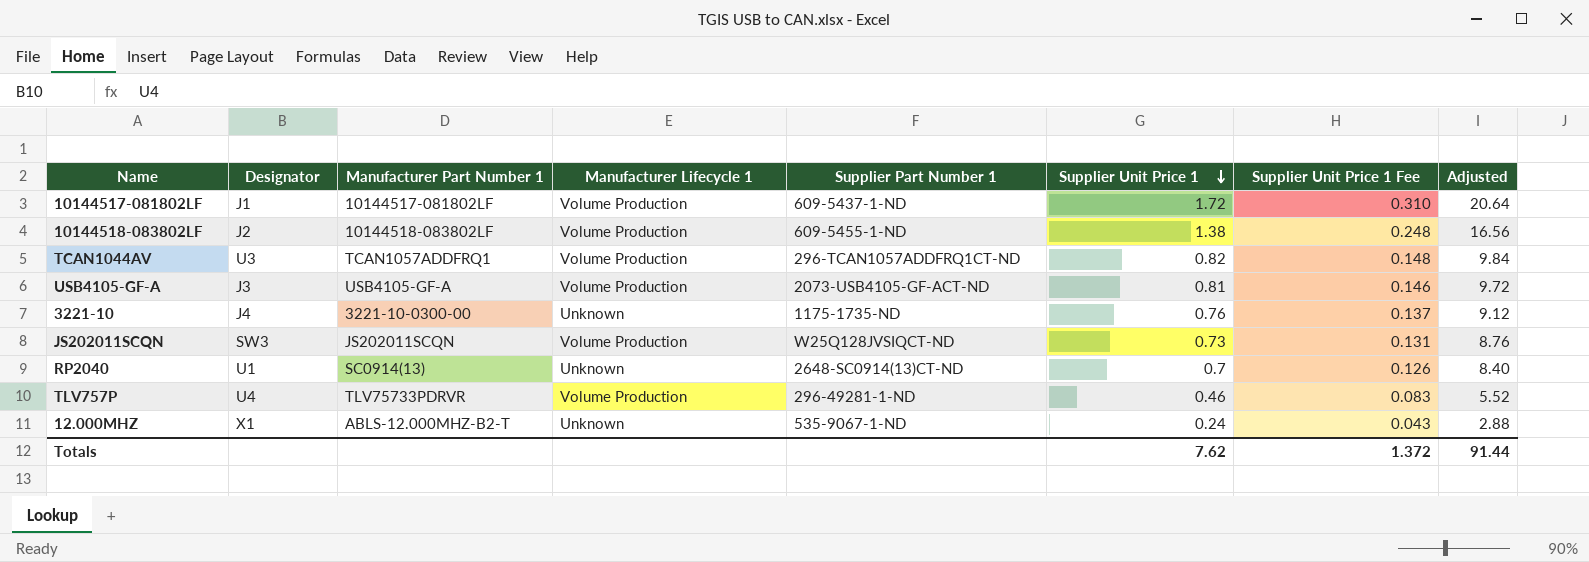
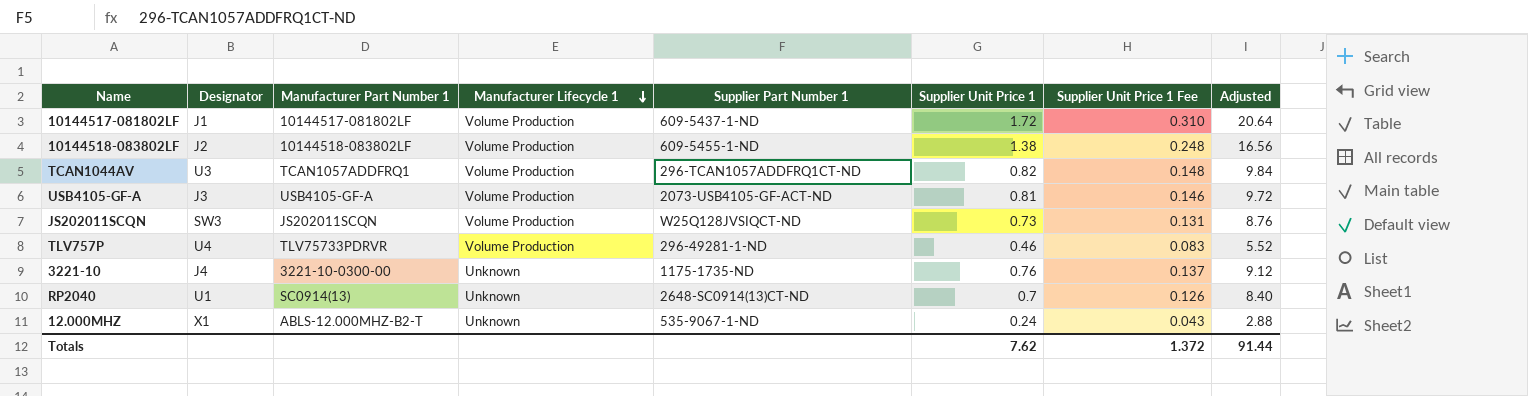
row order: Supplier Unit Price 1 descending -> Manufacturer Lifecycle 1 descending

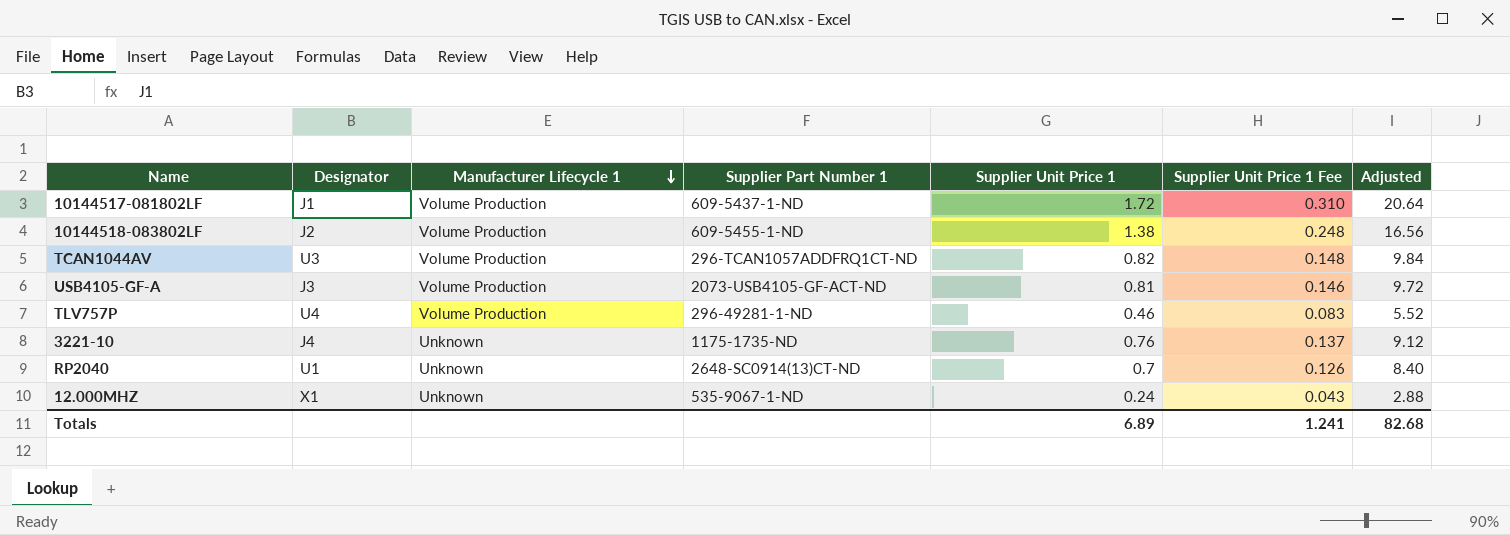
column Manufacturer Part Number 1 | position: 3 -> none
row JS202011SCQN: SW3 | JS202011SCQN | Volume Production | W25Q128JVSIQCT-ND | 0.73 | 0.131 | 8.76 -> none
Totals | Supplier Unit Price 1: 7.62 -> 6.89
Totals | Supplier Unit Price 1 Fee: 1.372 -> 1.241
Totals | Adjusted: 91.44 -> 82.68

